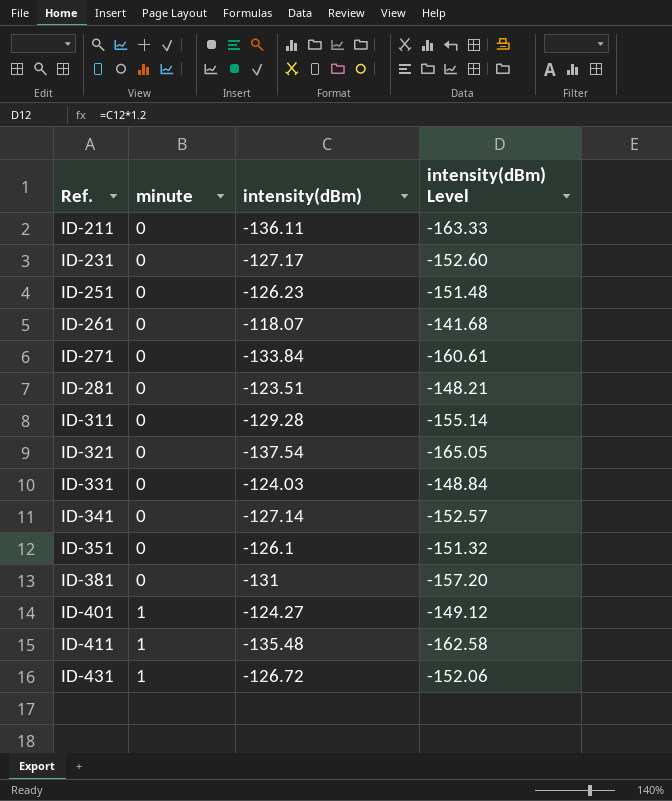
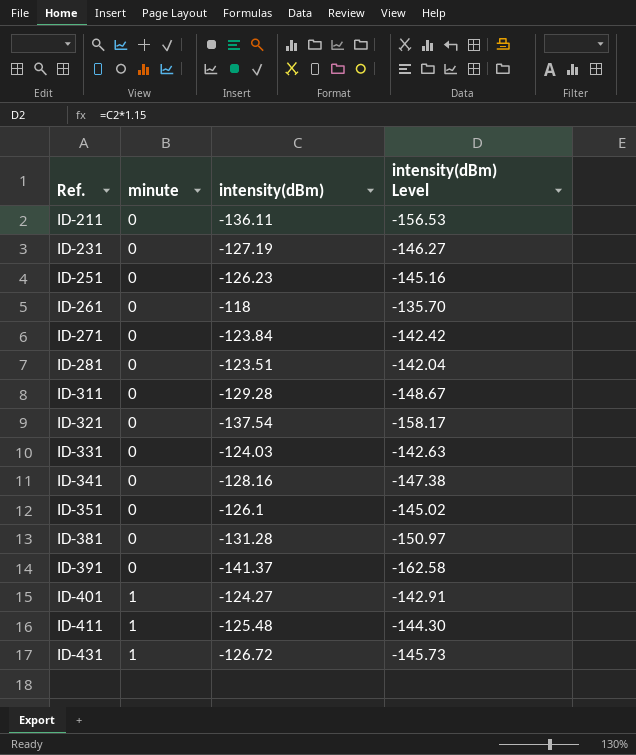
column intensity(dBm) Level | formula: [intensity(dBm)] * 1.2 -> [intensity(dBm)] * 1.15
ID-231 | intensity(dBm): -127.17 -> -127.19
ID-261 | intensity(dBm): -118.07 -> -118
ID-271 | intensity(dBm): -133.84 -> -123.84
ID-341 | intensity(dBm): -127.14 -> -128.16
ID-381 | intensity(dBm): -131 -> -131.28
row ID-391: none -> 0 | -141.37 | -162.58
ID-411 | intensity(dBm): -135.48 -> -125.48

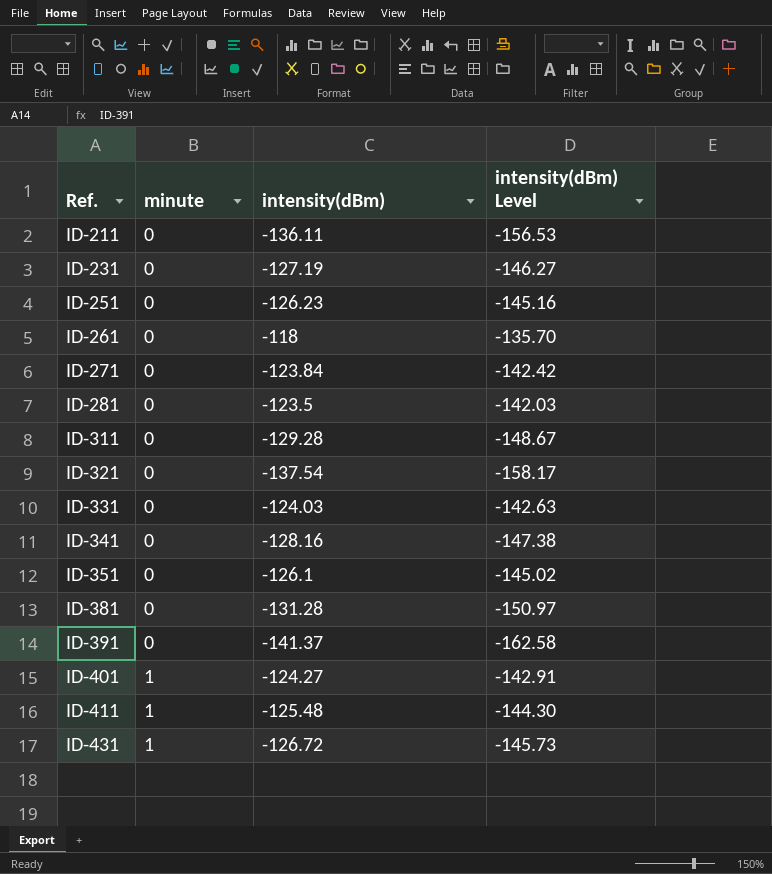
ID-281 | intensity(dBm): -123.51 -> -123.5
ID-281 | intensity(dBm) Level: -142.04 -> -142.03

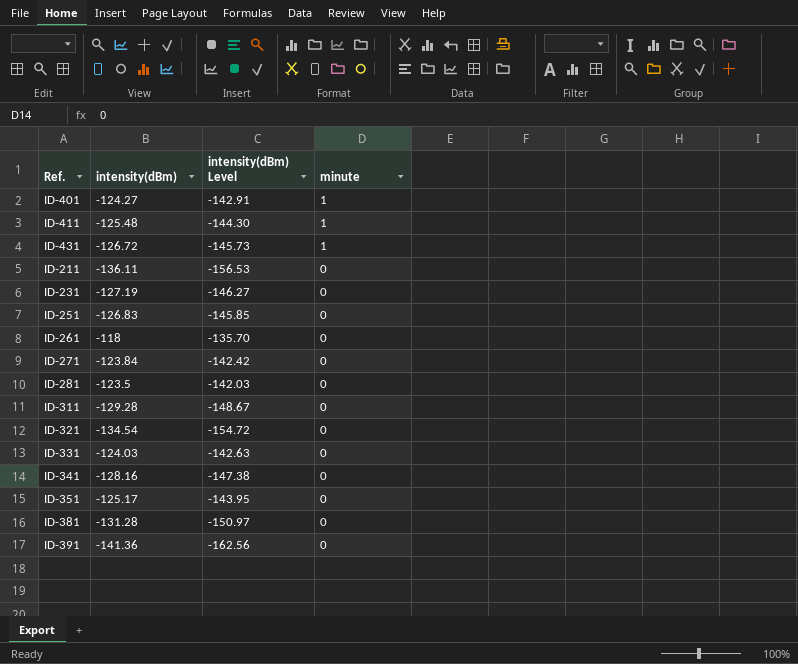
row order: Ref. ascending -> minute descending
column minute | position: 2 -> 4
ID-251 | intensity(dBm): -126.23 -> -126.83
ID-251 | intensity(dBm) Level: -145.16 -> -145.85
ID-321 | intensity(dBm): -137.54 -> -134.54
ID-321 | intensity(dBm) Level: -158.17 -> -154.72
ID-351 | intensity(dBm): -126.1 -> -125.17
ID-351 | intensity(dBm) Level: -145.02 -> -143.95
ID-391 | intensity(dBm): -141.37 -> -141.36
ID-391 | intensity(dBm) Level: -162.58 -> -162.56

